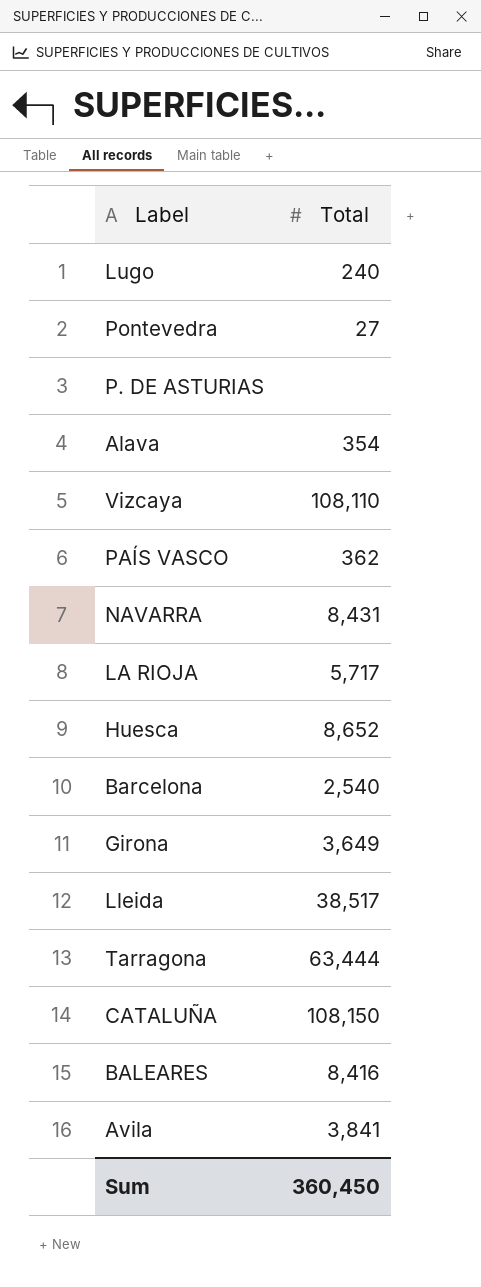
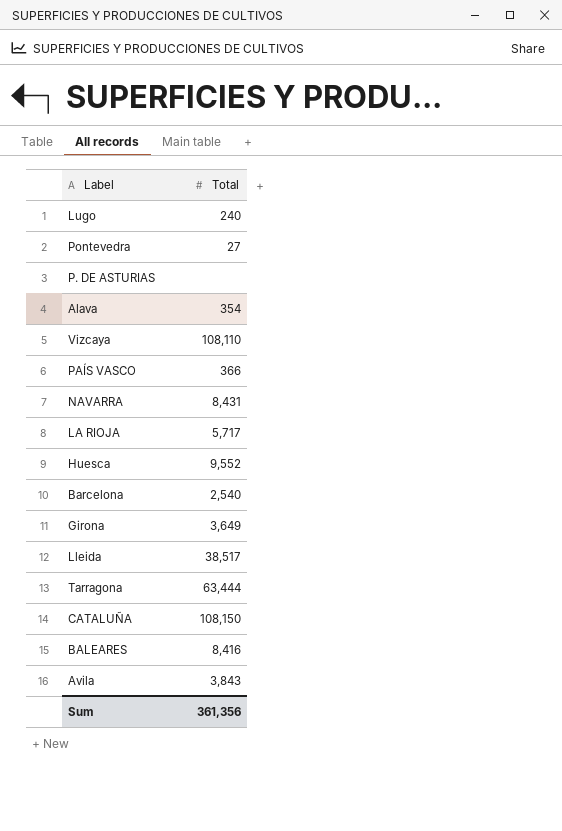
PAÍS VASCO | Total: 362 -> 366
Huesca | Total: 8,652 -> 9,552
Avila | Total: 3,841 -> 3,843
Sum | Total: 360,450 -> 361,356

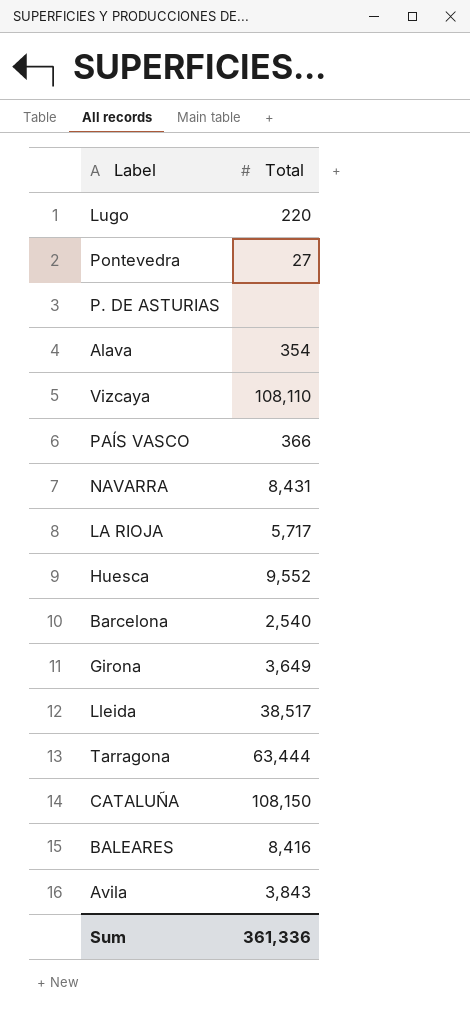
Lugo | Total: 240 -> 220
Sum | Total: 361,356 -> 361,336

